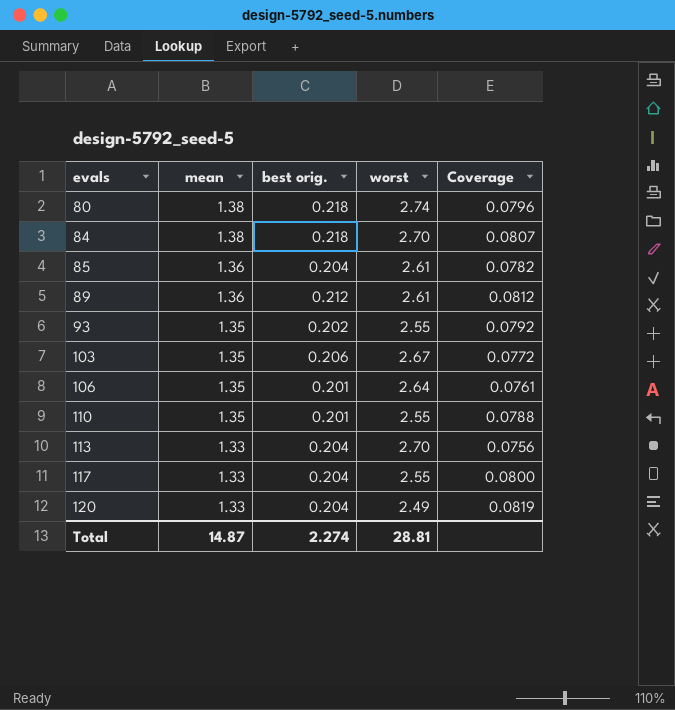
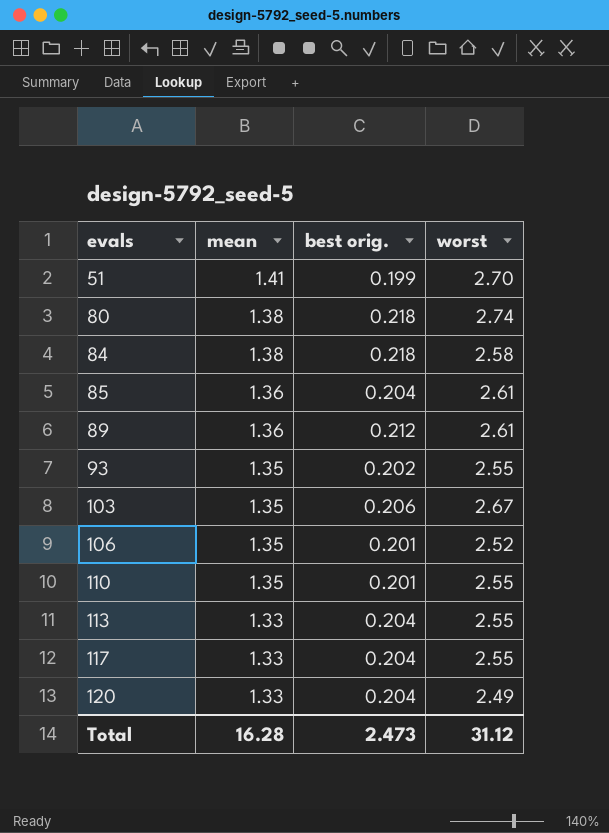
column Coverage | formula: [best orig.] / [worst] -> none
row 51: none -> 1.41 | 0.199 | 2.70
84 | worst: 2.70 -> 2.58
106 | worst: 2.64 -> 2.52
113 | worst: 2.70 -> 2.55
Total | mean: 14.87 -> 16.28
Total | best orig.: 2.274 -> 2.473
Total | worst: 28.81 -> 31.12

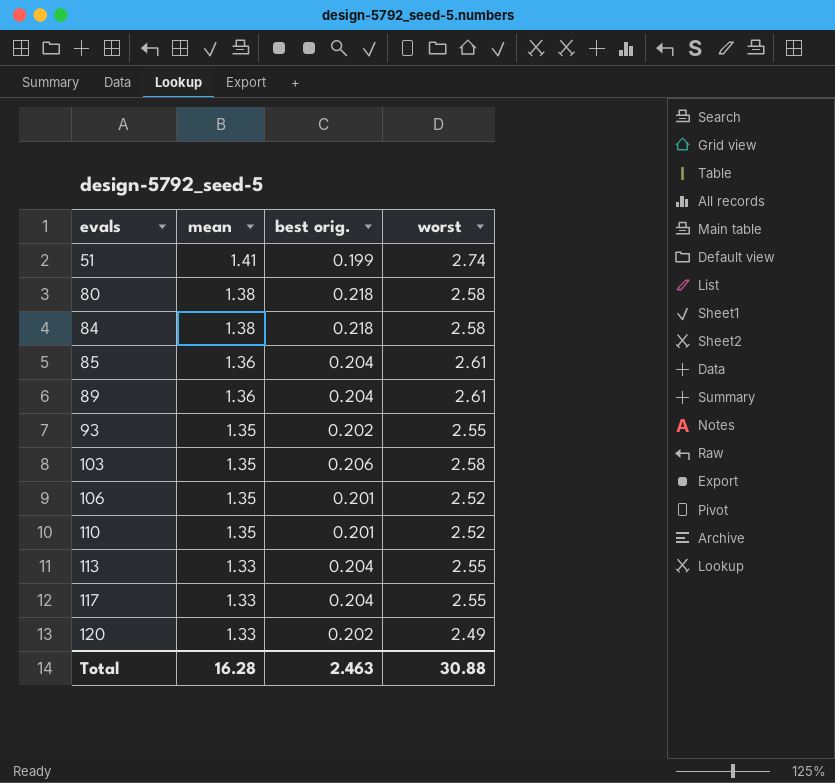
51 | worst: 2.70 -> 2.74
80 | worst: 2.74 -> 2.58
89 | best orig.: 0.212 -> 0.204
103 | worst: 2.67 -> 2.58
110 | worst: 2.55 -> 2.52
120 | best orig.: 0.204 -> 0.202
Total | best orig.: 2.473 -> 2.463
Total | worst: 31.12 -> 30.88

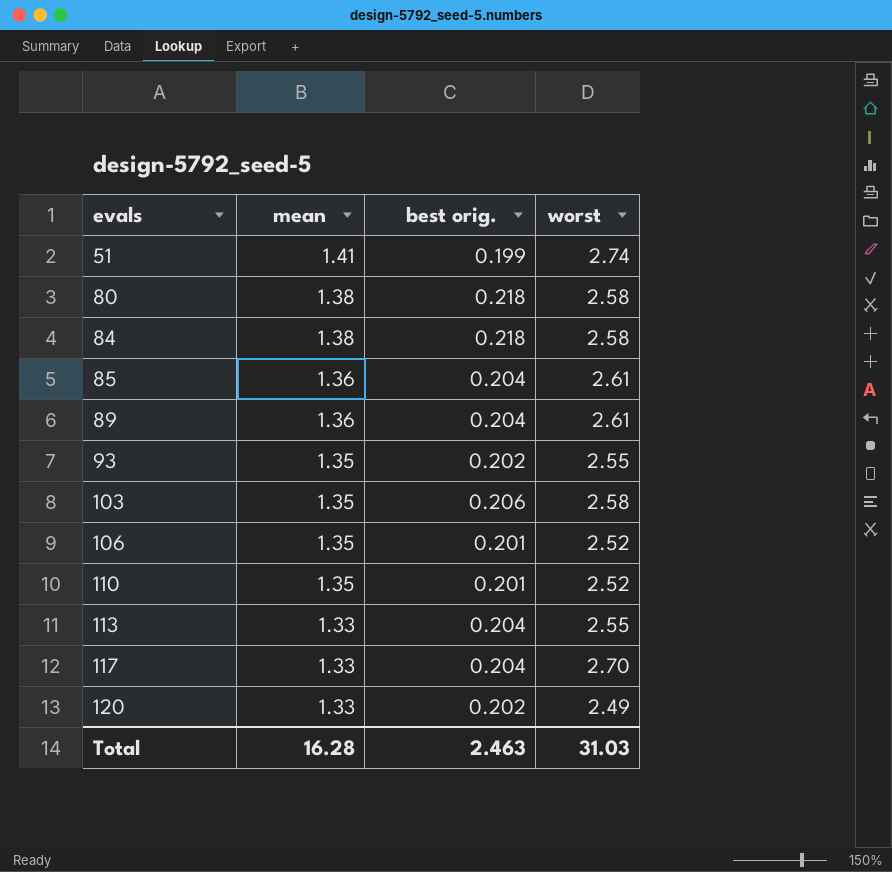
117 | worst: 2.55 -> 2.70
Total | worst: 30.88 -> 31.03

